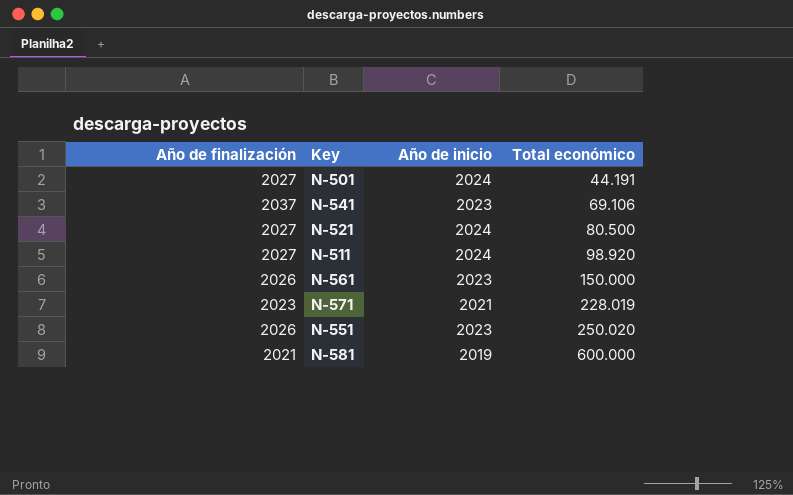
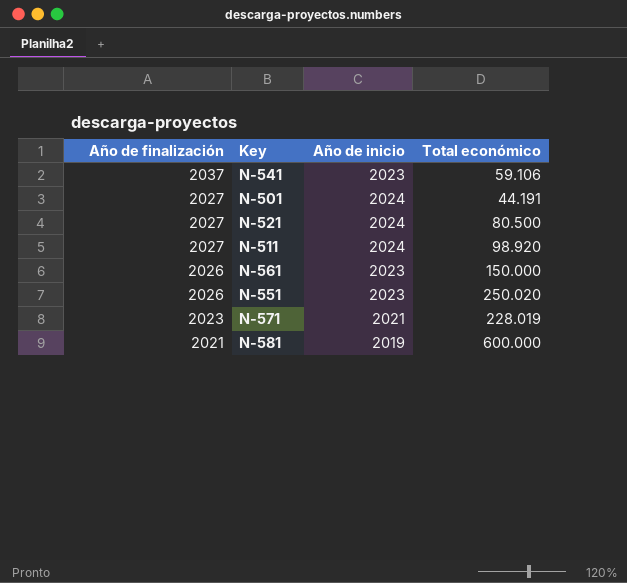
row order: Total económico ascending -> Año de finalización descending
N-541 | Total económico: 69.106 -> 59.106

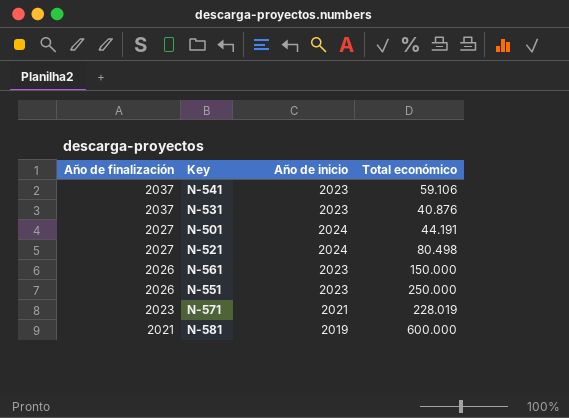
row N-511: 2027 | 2024 | 98.920 -> none
row N-531: none -> 2037 | 2023 | 40.876
N-521 | Total económico: 80.500 -> 80.498
N-551 | Total económico: 250.020 -> 250.000

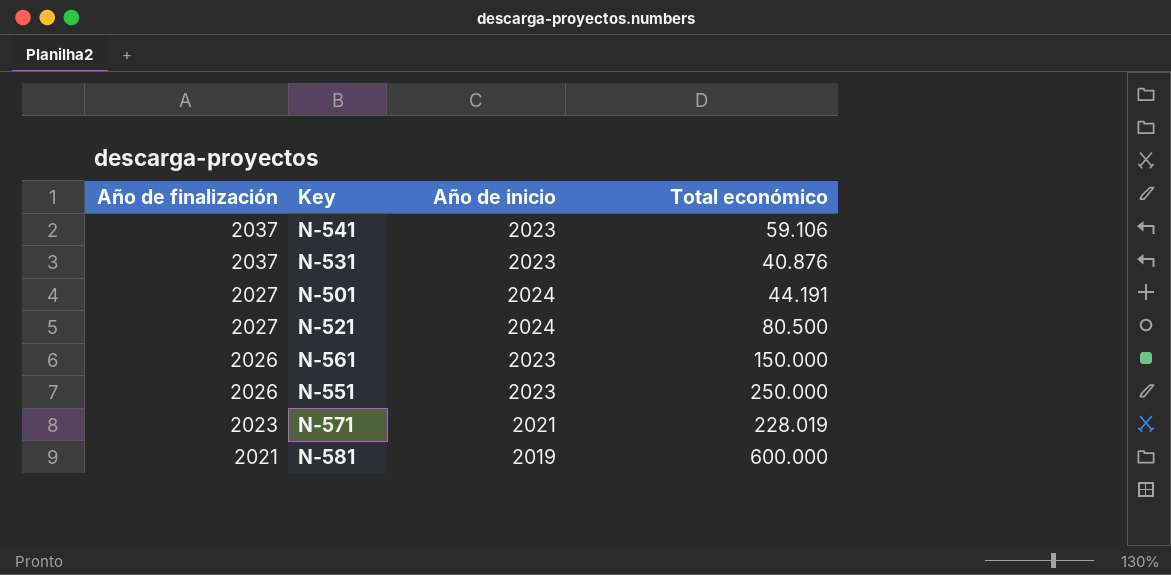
N-521 | Total económico: 80.498 -> 80.500

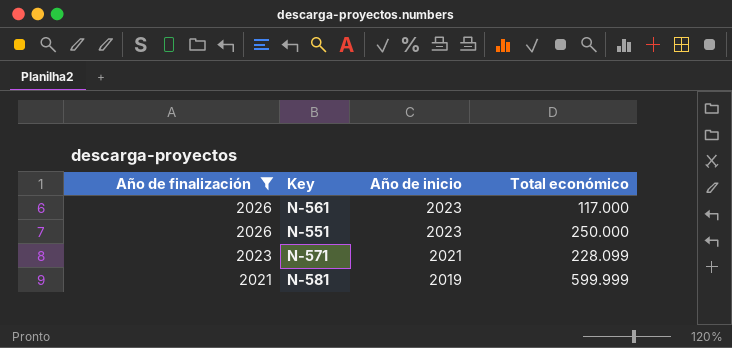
filter: none -> Año de finalización <= 2026
N-561 | Total económico: 150.000 -> 117.000
N-571 | Total económico: 228.019 -> 228.099
N-581 | Total económico: 600.000 -> 599.999

